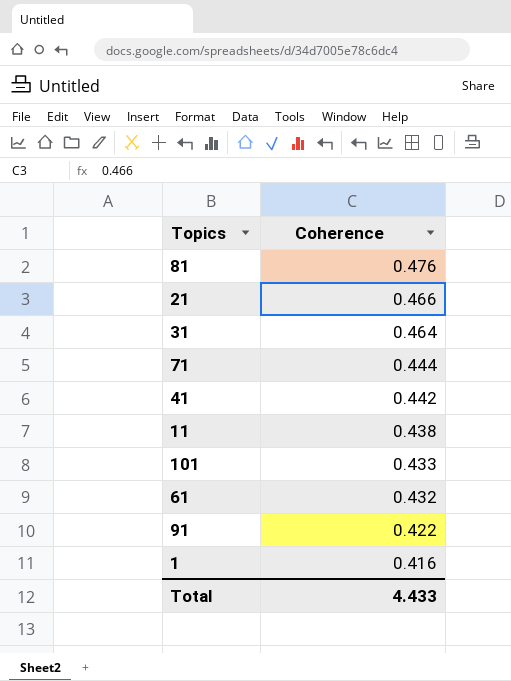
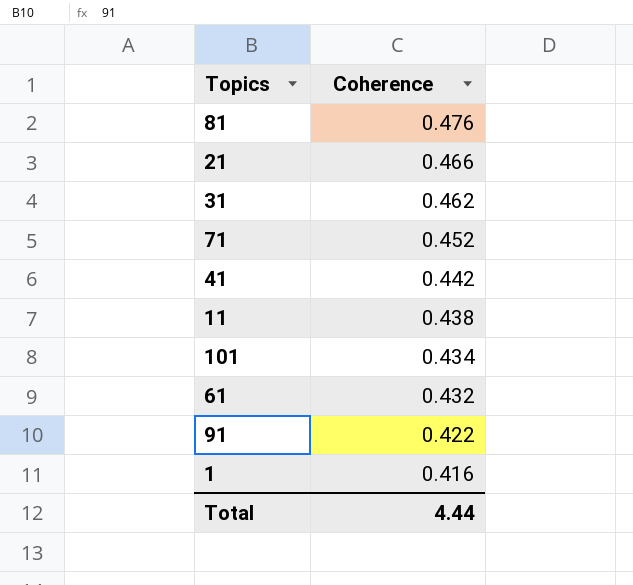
31 | Coherence: 0.464 -> 0.462
71 | Coherence: 0.444 -> 0.452
101 | Coherence: 0.433 -> 0.434
Total | Coherence: 4.433 -> 4.44

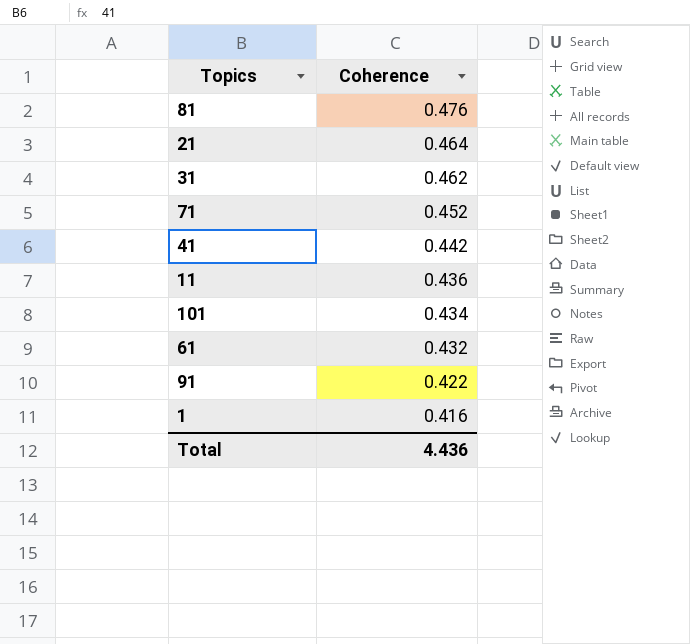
21 | Coherence: 0.466 -> 0.464
11 | Coherence: 0.438 -> 0.436
Total | Coherence: 4.44 -> 4.436

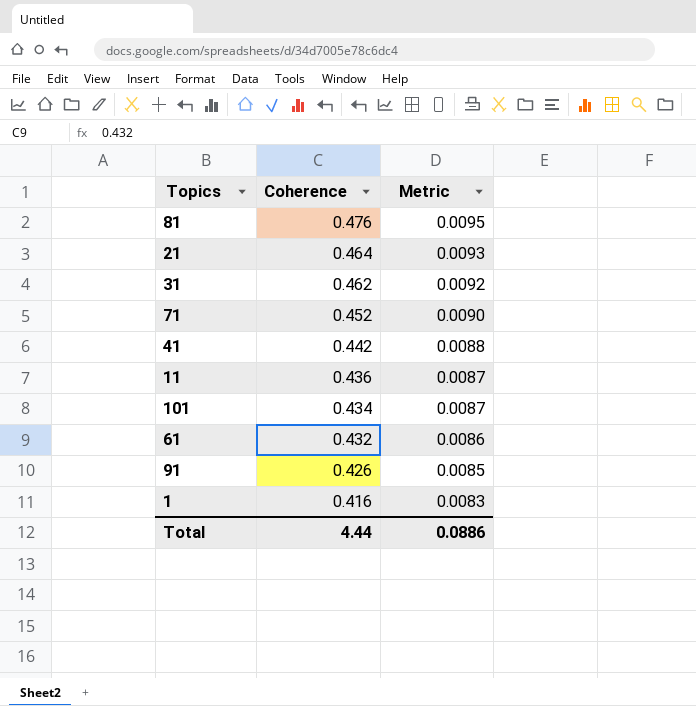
column Metric | formula: none -> [Coherence] * 0.02
91 | Coherence: 0.422 -> 0.426
Total | Coherence: 4.436 -> 4.44

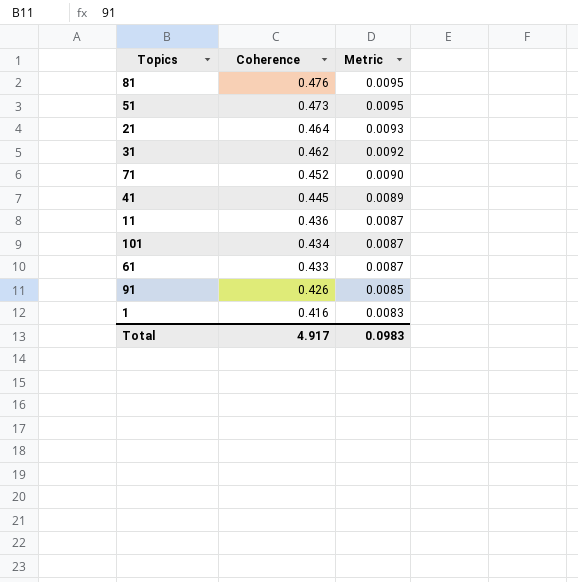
row 51: none -> 0.473 | 0.0095
41 | Coherence: 0.442 -> 0.445
41 | Metric: 0.0088 -> 0.0089
61 | Coherence: 0.432 -> 0.433
61 | Metric: 0.0086 -> 0.0087
Total | Coherence: 4.44 -> 4.917
Total | Metric: 0.0886 -> 0.0983

